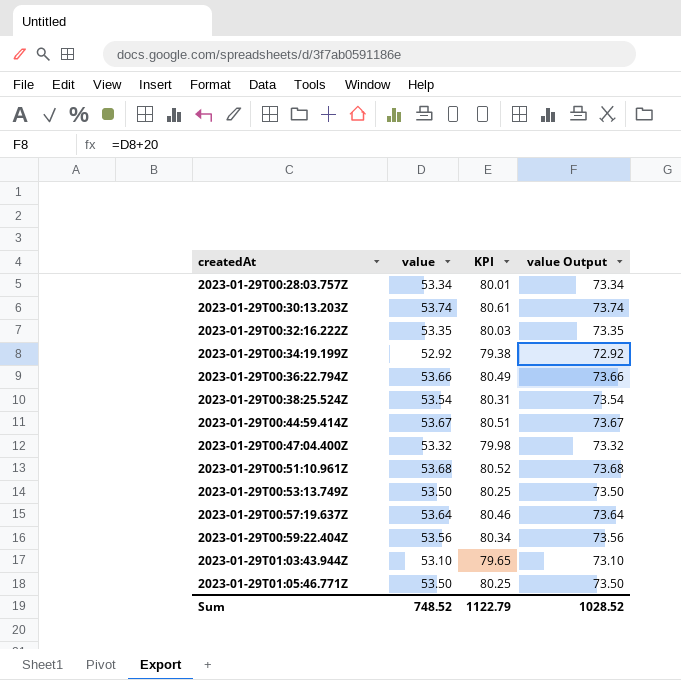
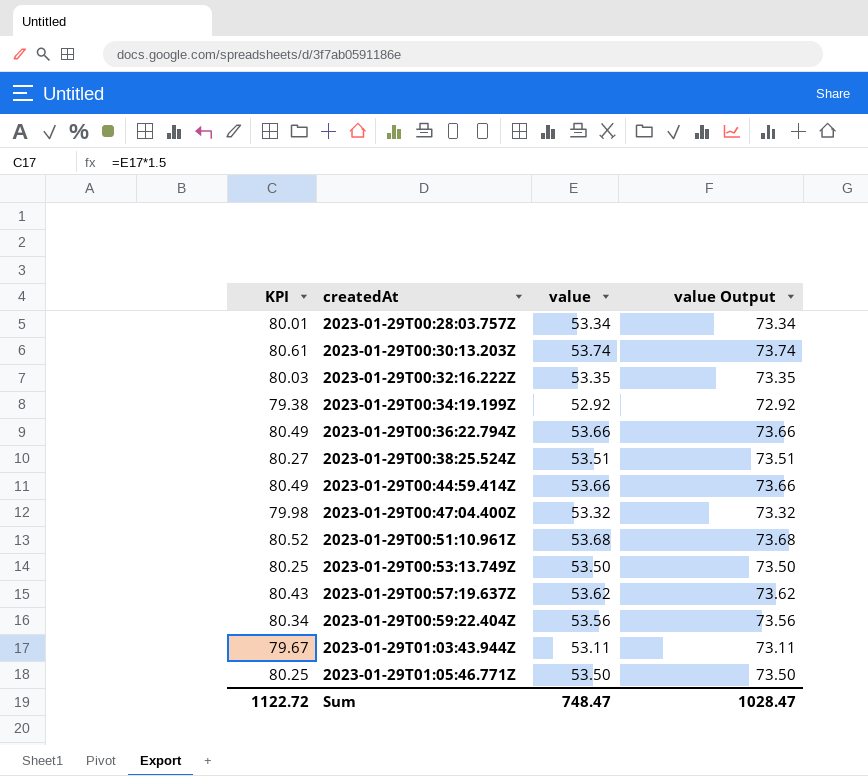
column KPI | position: 3 -> 1
2023-01-29T00:38:25.524Z | KPI: 80.31 -> 80.27
2023-01-29T00:38:25.524Z | value: 53.54 -> 53.51
2023-01-29T00:38:25.524Z | value Output: 73.54 -> 73.51
2023-01-29T00:44:59.414Z | KPI: 80.51 -> 80.49
2023-01-29T00:44:59.414Z | value: 53.67 -> 53.66
2023-01-29T00:44:59.414Z | value Output: 73.67 -> 73.66
2023-01-29T00:57:19.637Z | KPI: 80.46 -> 80.43
2023-01-29T00:57:19.637Z | value: 53.64 -> 53.62
2023-01-29T00:57:19.637Z | value Output: 73.64 -> 73.62
2023-01-29T01:03:43.944Z | KPI: 79.65 -> 79.67
2023-01-29T01:03:43.944Z | value: 53.10 -> 53.11
2023-01-29T01:03:43.944Z | value Output: 73.10 -> 73.11
Sum | KPI: 1122.79 -> 1122.72
Sum | value: 748.52 -> 748.47
Sum | value Output: 1028.52 -> 1028.47

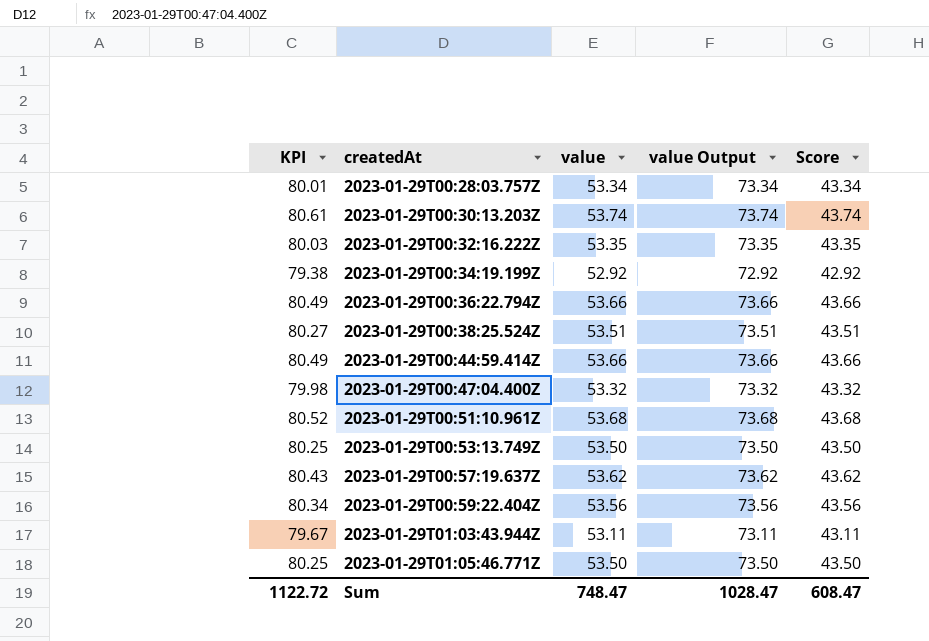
column Score | formula: none -> [value] - 10

